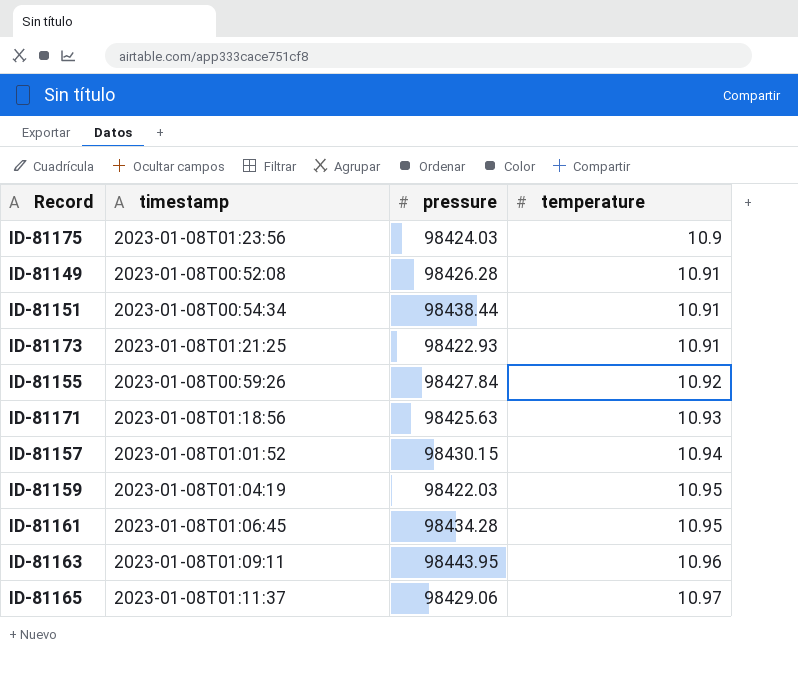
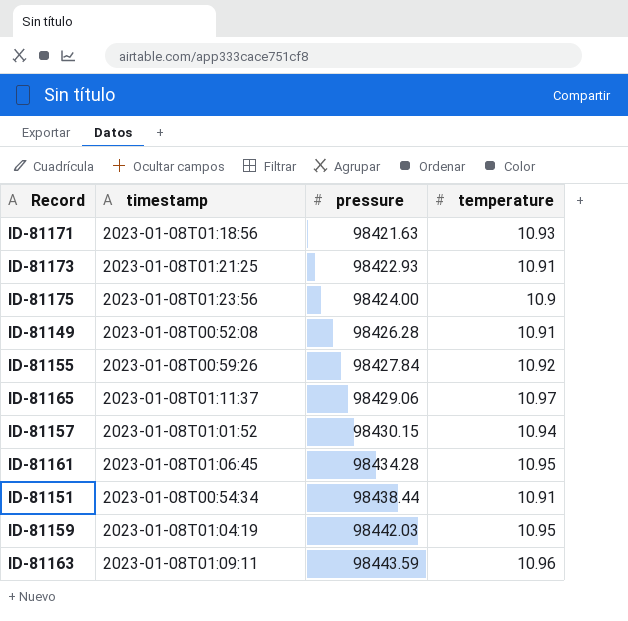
row order: temperature ascending -> pressure ascending
ID-81171 | pressure: 98425.63 -> 98421.63
ID-81175 | pressure: 98424.03 -> 98424.00
ID-81159 | pressure: 98422.03 -> 98442.03
ID-81163 | pressure: 98443.95 -> 98443.59

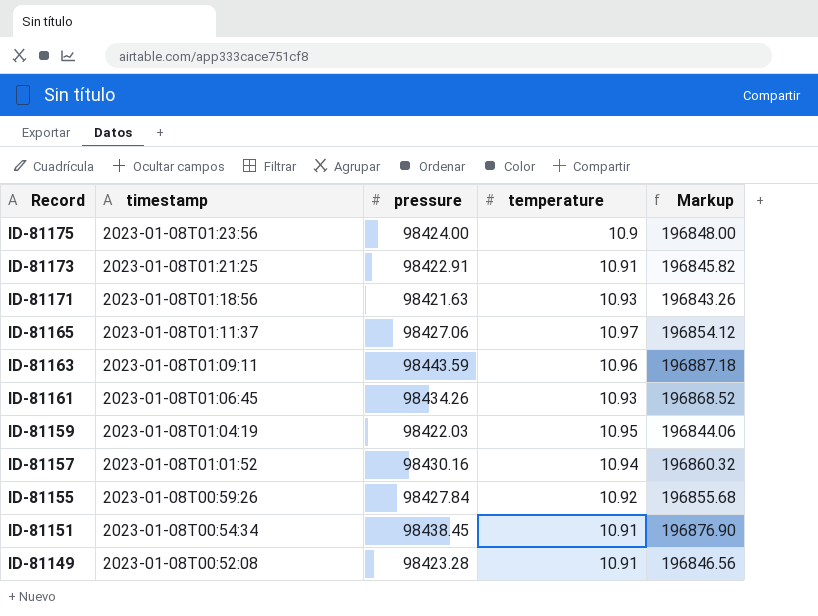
row order: pressure ascending -> Record descending
column Markup | formula: none -> [pressure] * 2
ID-81173 | pressure: 98422.93 -> 98422.91
ID-81165 | pressure: 98429.06 -> 98427.06
ID-81161 | pressure: 98434.28 -> 98434.26
ID-81161 | temperature: 10.95 -> 10.93
ID-81159 | pressure: 98442.03 -> 98422.03
ID-81157 | pressure: 98430.15 -> 98430.16
ID-81151 | pressure: 98438.44 -> 98438.45
ID-81149 | pressure: 98426.28 -> 98423.28

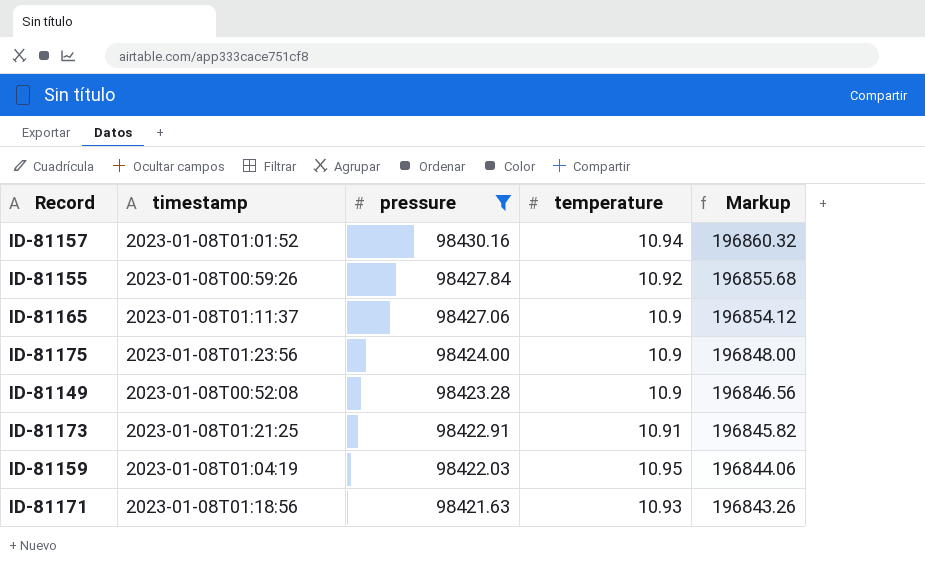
filter: none -> pressure <= 98430.16
row order: Record descending -> pressure descending
ID-81165 | temperature: 10.97 -> 10.9
ID-81149 | temperature: 10.91 -> 10.9

